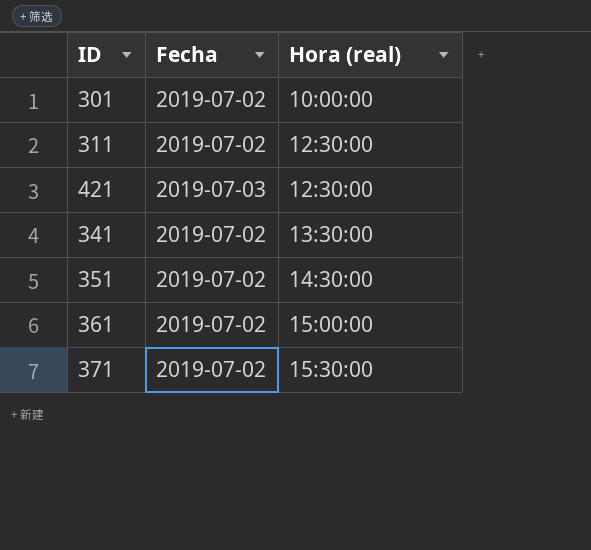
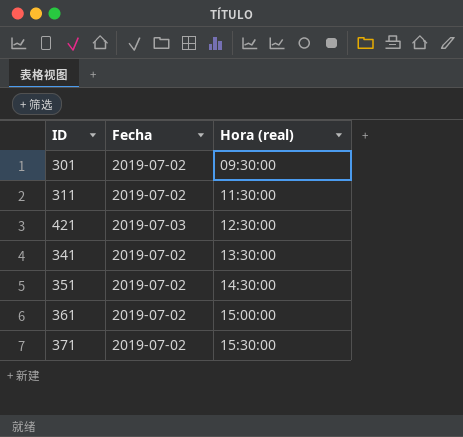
301 | Hora (real): 10:00:00 -> 09:30:00
311 | Hora (real): 12:30:00 -> 11:30:00

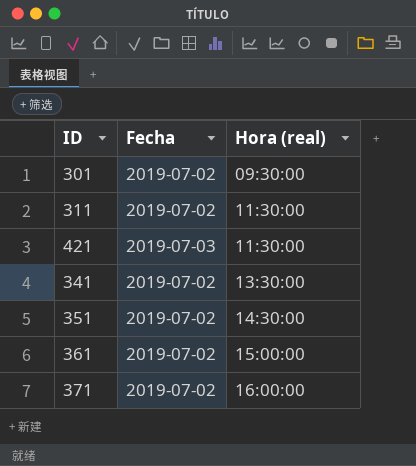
421 | Hora (real): 12:30:00 -> 11:30:00
371 | Hora (real): 15:30:00 -> 16:00:00

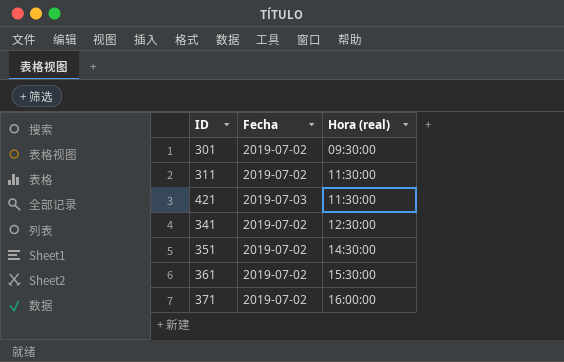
341 | Hora (real): 13:30:00 -> 12:30:00
361 | Hora (real): 15:00:00 -> 15:30:00

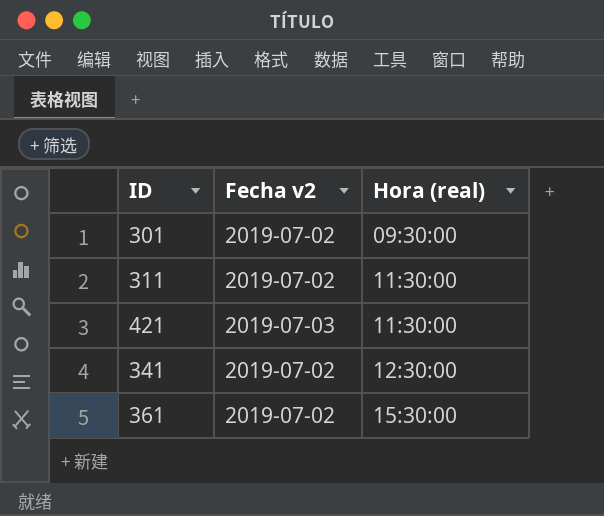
column name: Fecha -> Fecha v2
row 351: 2019-07-02 | 14:30:00 -> none
row 371: 2019-07-02 | 16:00:00 -> none

